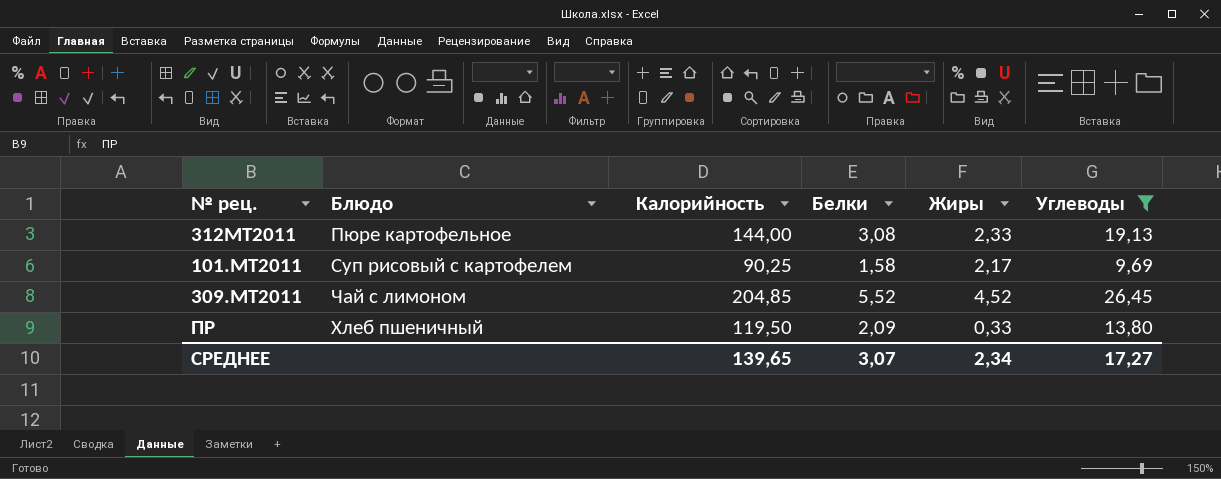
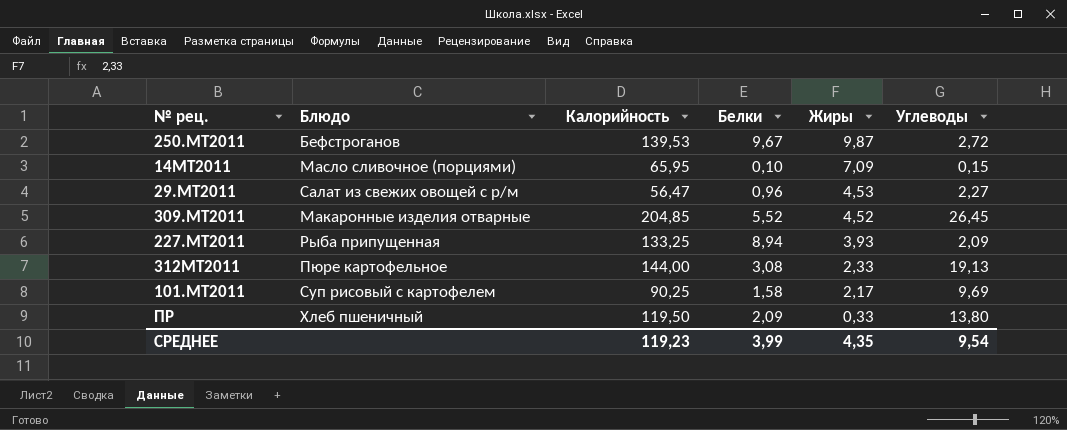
filter: Углеводы >= 9,69 -> none
row order: none -> Жиры descending
309.МТ2011 | Блюдо: Чай с лимоном -> Макаронные изделия отварные
СРЕДНЕЕ | Калорийность: 139,65 -> 119,23
СРЕДНЕЕ | Белки: 3,07 -> 3,99
СРЕДНЕЕ | Жиры: 2,34 -> 4,35
СРЕДНЕЕ | Углеводы: 17,27 -> 9,54

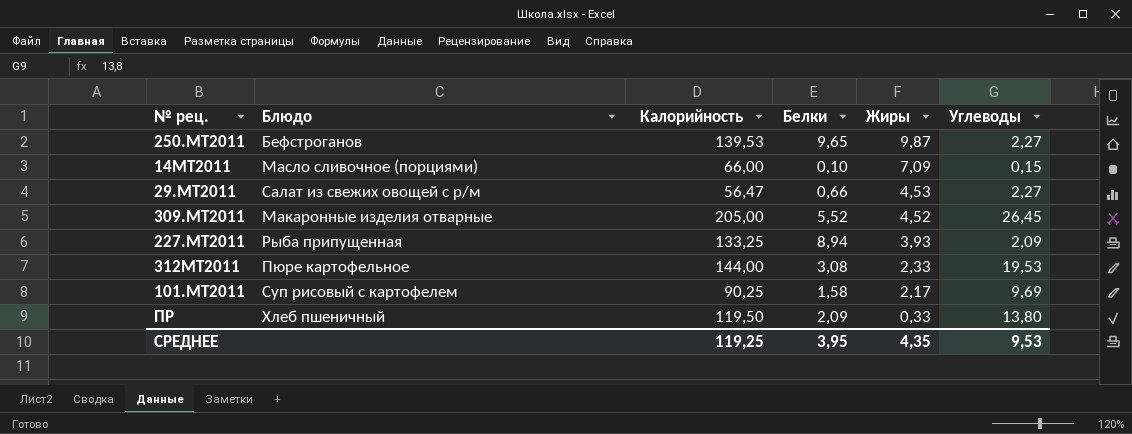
250.МТ2011 | Белки: 9,67 -> 9,65
250.МТ2011 | Углеводы: 2,72 -> 2,27
14МТ2011 | Калорийность: 65,95 -> 66,00
29.МТ2011 | Белки: 0,96 -> 0,66
309.МТ2011 | Калорийность: 204,85 -> 205,00
312МТ2011 | Углеводы: 19,13 -> 19,53
СРЕДНЕЕ | Калорийность: 119,23 -> 119,25
СРЕДНЕЕ | Белки: 3,99 -> 3,95
СРЕДНЕЕ | Углеводы: 9,54 -> 9,53

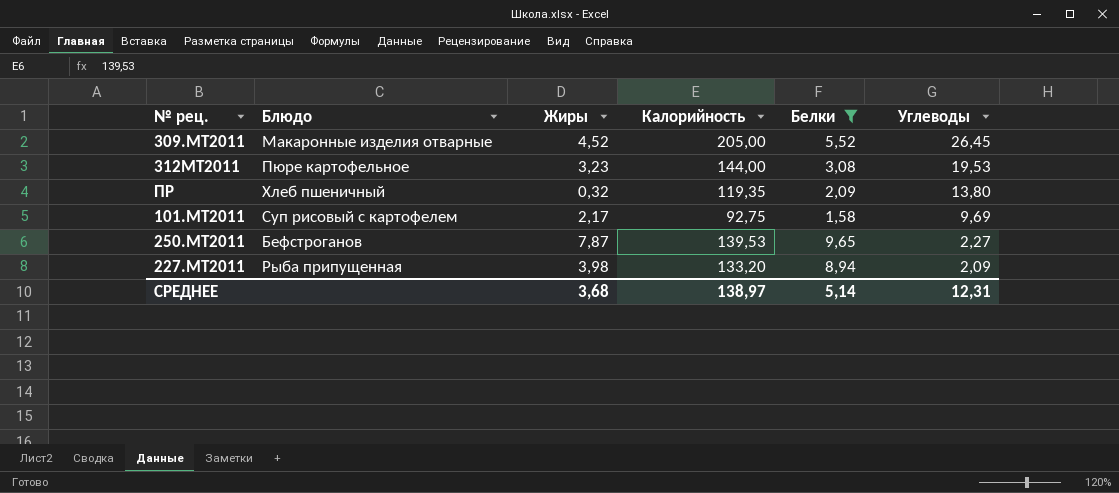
filter: none -> Белки >= 1,58
row order: Жиры descending -> Углеводы descending
column Жиры | position: 5 -> 3
312МТ2011 | Жиры: 2,33 -> 3,23
ПР | Жиры: 0,33 -> 0,32
ПР | Калорийность: 119,50 -> 119,35
101.МТ2011 | Калорийность: 90,25 -> 92,75
250.МТ2011 | Жиры: 9,87 -> 7,87
227.МТ2011 | Жиры: 3,93 -> 3,98
227.МТ2011 | Калорийность: 133,25 -> 133,20
СРЕДНЕЕ | Жиры: 4,35 -> 3,68
СРЕДНЕЕ | Калорийность: 119,25 -> 138,97
СРЕДНЕЕ | Белки: 3,95 -> 5,14
СРЕДНЕЕ | Углеводы: 9,53 -> 12,31

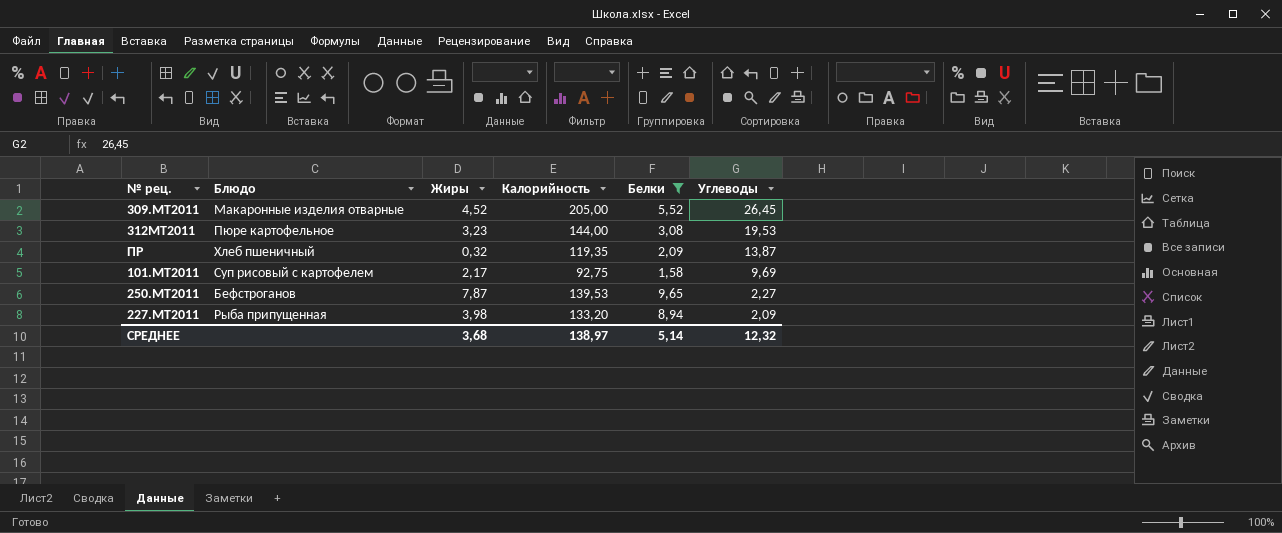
ПР | Углеводы: 13,80 -> 13,87
СРЕДНЕЕ | Углеводы: 12,31 -> 12,32

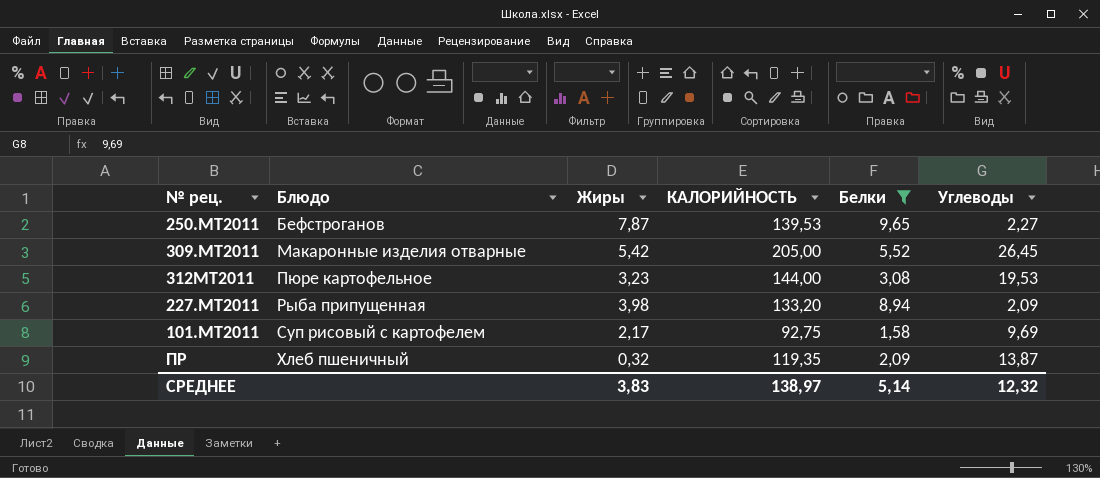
row order: Углеводы descending -> Блюдо ascending
column name: Калорийность -> КАЛОРИЙНОСТЬ
309.МТ2011 | Жиры: 4,52 -> 5,42
СРЕДНЕЕ | Жиры: 3,68 -> 3,83

